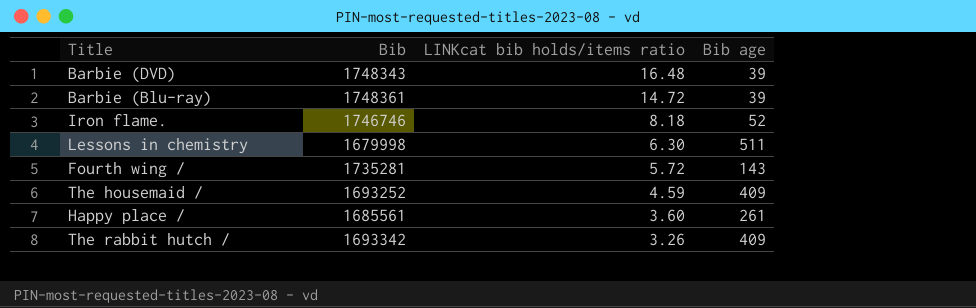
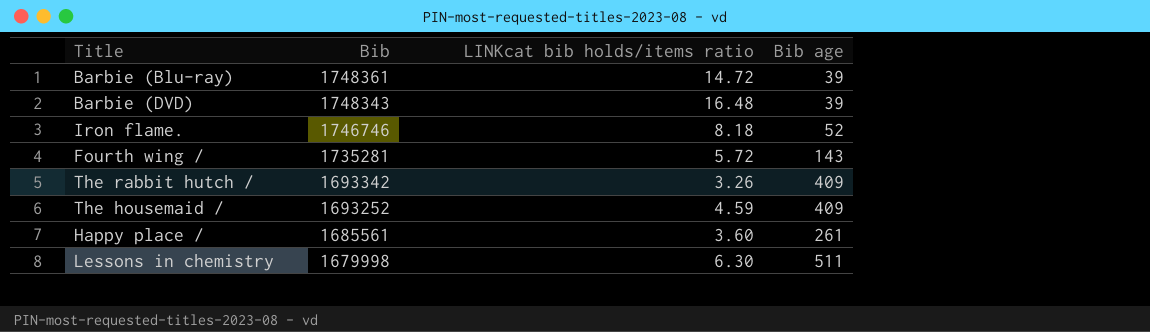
row order: LINKcat bib holds/items ratio descending -> Bib descending

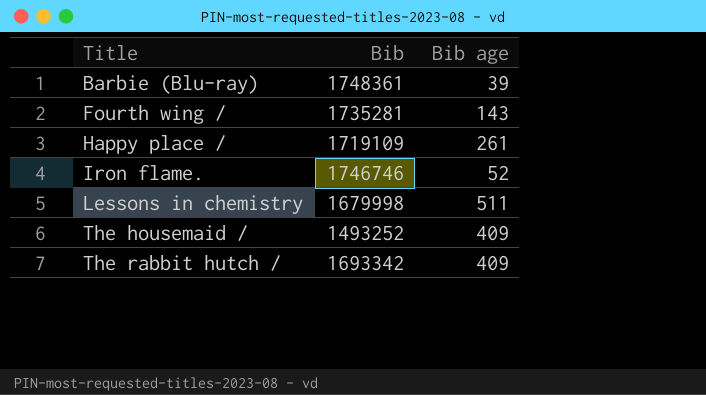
row order: Bib descending -> Title ascending
column LINKcat bib holds/items ratio | position: 3 -> none
row Barbie (DVD): 1748343 | 16.48 | 39 -> none
Happy place / | Bib: 1685561 -> 1719109
The housemaid / | Bib: 1693252 -> 1493252

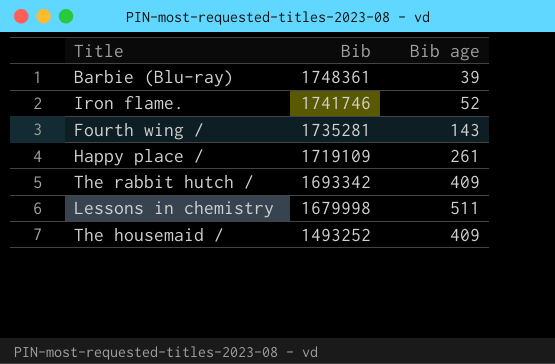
row order: Title ascending -> Bib descending
Iron flame. | Bib: 1746746 -> 1741746

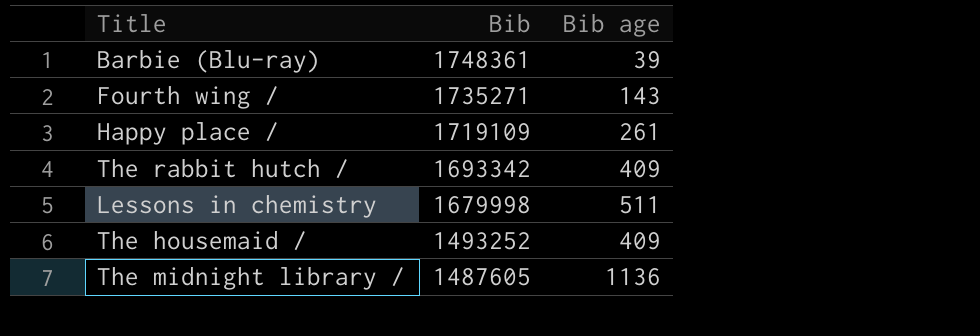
row Iron flame.: 1741746 | 52 -> none
Fourth wing / | Bib: 1735281 -> 1735271
row The midnight library /: none -> 1487605 | 1136

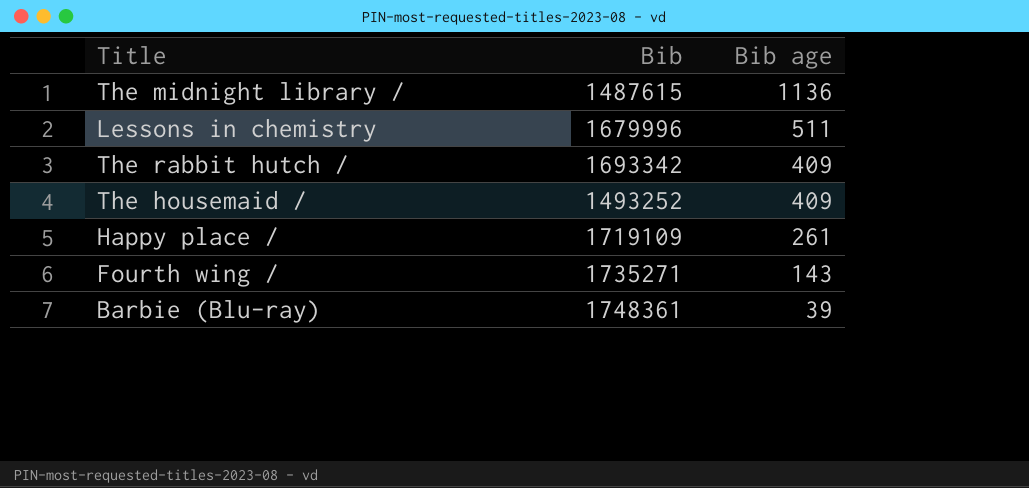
row order: Bib descending -> Bib age descending
The midnight library / | Bib: 1487605 -> 1487615
Lessons in chemistry | Bib: 1679998 -> 1679996

